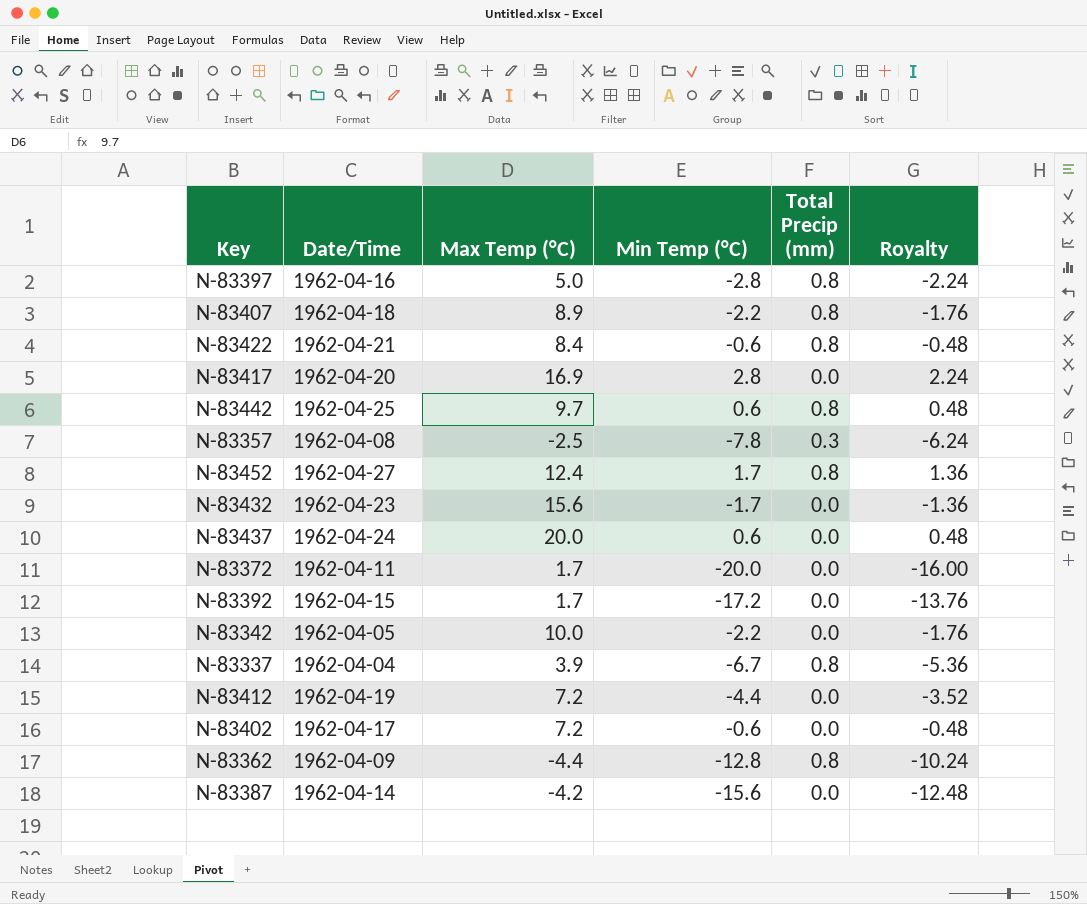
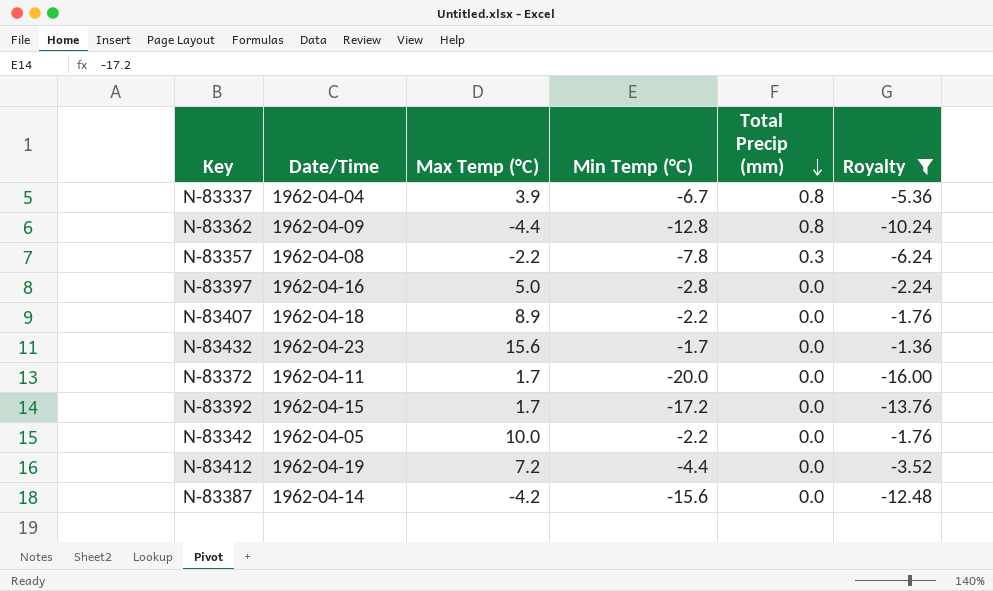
filter: none -> Royalty <= -1.36
row order: none -> Total Precip (mm) descending
N-83357 | Max Temp (°C): -2.5 -> -2.2
N-83397 | Total Precip (mm): 0.8 -> 0.0
N-83407 | Total Precip (mm): 0.8 -> 0.0

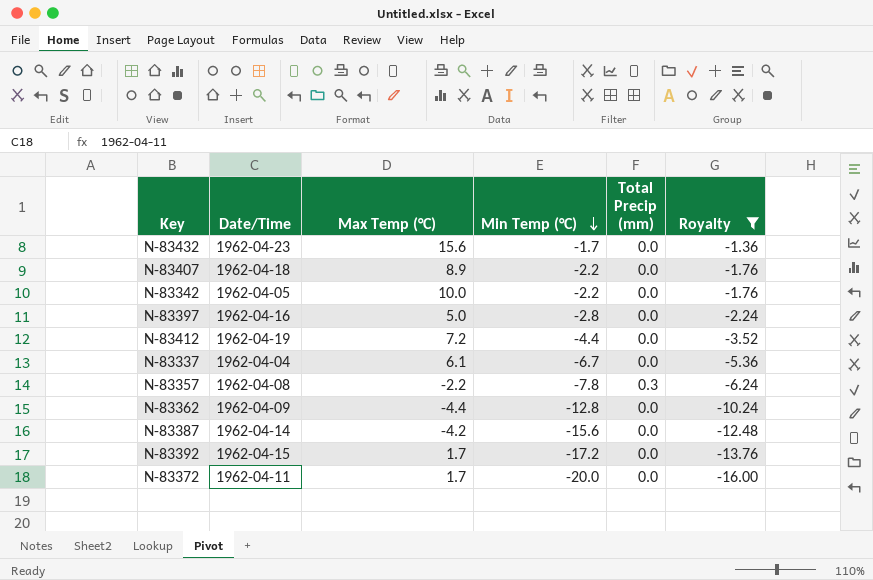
row order: Total Precip (mm) descending -> Min Temp (°C) descending
N-83337 | Max Temp (°C): 3.9 -> 6.1
N-83337 | Total Precip (mm): 0.8 -> 0.0
N-83362 | Total Precip (mm): 0.8 -> 0.0

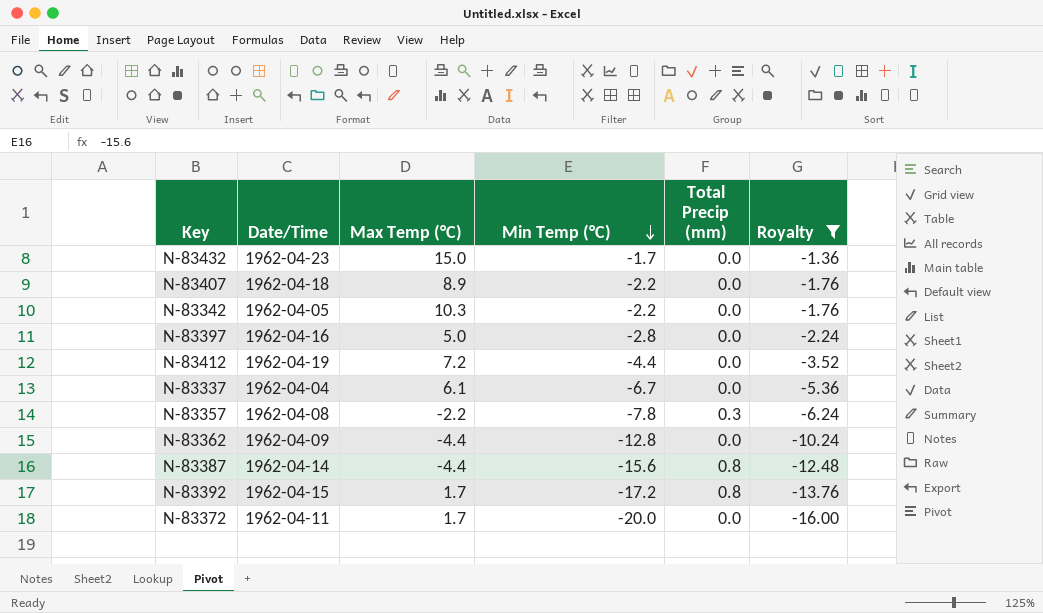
N-83432 | Max Temp (°C): 15.6 -> 15.0
N-83342 | Max Temp (°C): 10.0 -> 10.3
N-83387 | Max Temp (°C): -4.2 -> -4.4
N-83387 | Total Precip (mm): 0.0 -> 0.8
N-83392 | Total Precip (mm): 0.0 -> 0.8

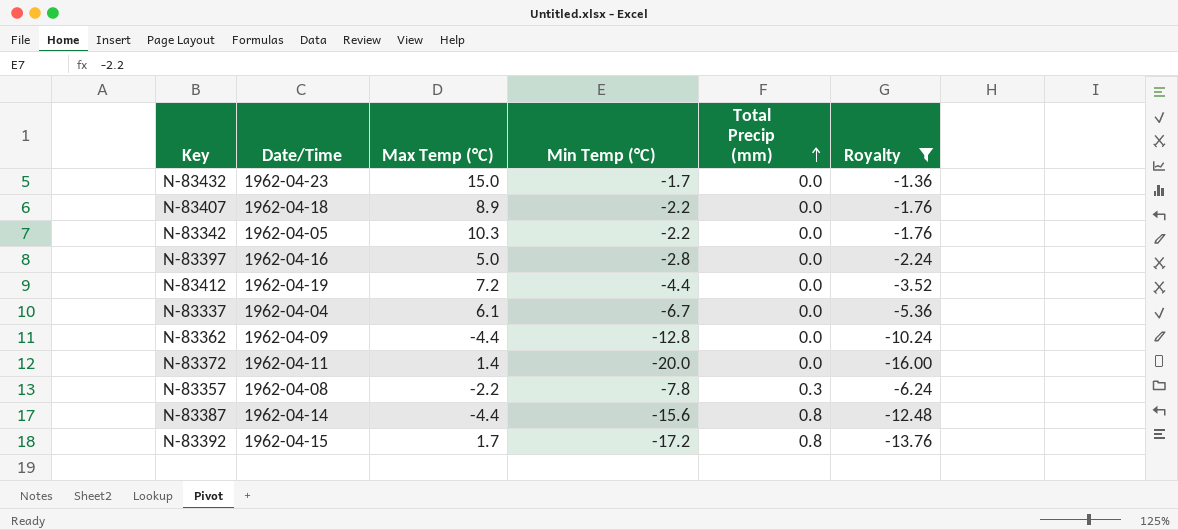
row order: Min Temp (°C) descending -> Total Precip (mm) ascending
N-83372 | Max Temp (°C): 1.7 -> 1.4

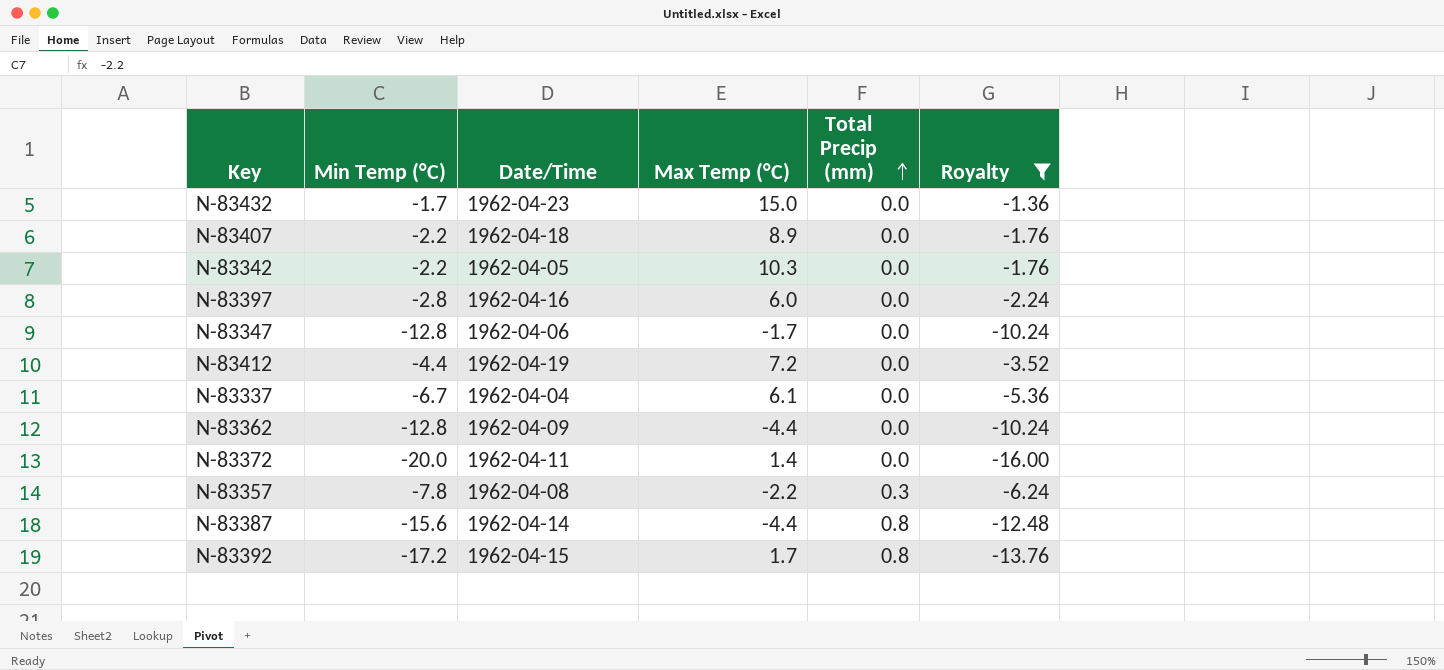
column Min Temp (°C) | position: 4 -> 2
N-83397 | Max Temp (°C): 5.0 -> 6.0
row N-83347: none -> -12.8 | 1962-04-06 | -1.7 | 0.0 | -10.24

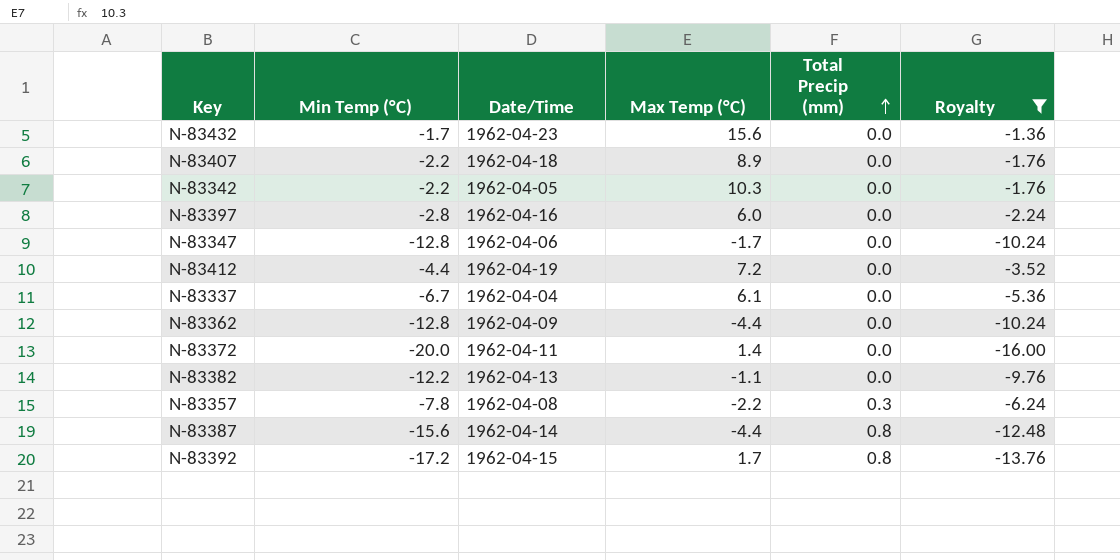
N-83432 | Max Temp (°C): 15.0 -> 15.6
row N-83382: none -> -12.2 | 1962-04-13 | -1.1 | 0.0 | -9.76

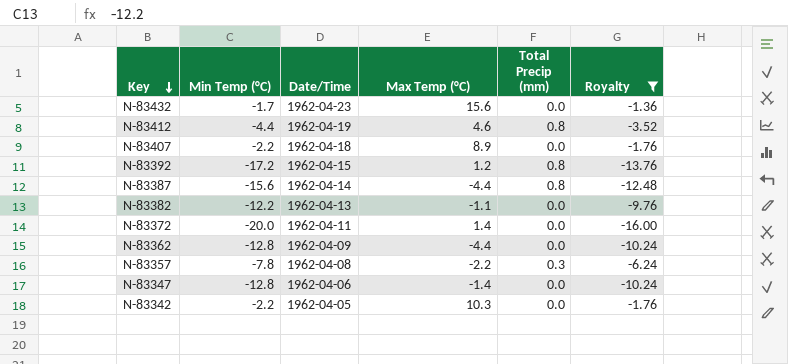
row order: Total Precip (mm) ascending -> Key descending
row N-83397: -2.8 | 1962-04-16 | 6.0 | 0.0 | -2.24 -> none
row N-83337: -6.7 | 1962-04-04 | 6.1 | 0.0 | -5.36 -> none
N-83412 | Max Temp (°C): 7.2 -> 4.6
N-83412 | Total Precip (mm): 0.0 -> 0.8
N-83392 | Max Temp (°C): 1.7 -> 1.2
N-83347 | Max Temp (°C): -1.7 -> -1.4

